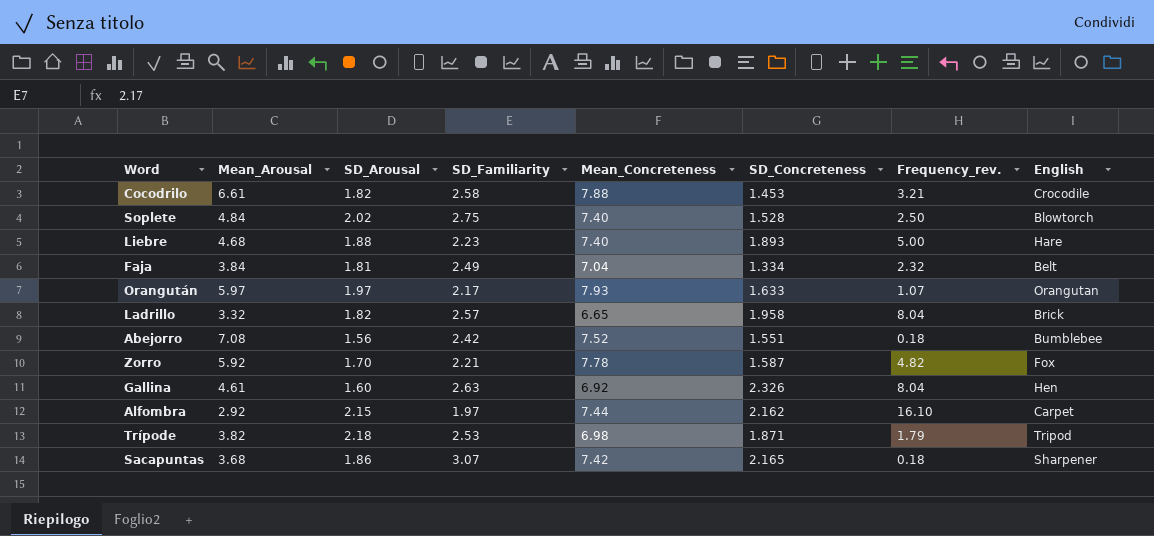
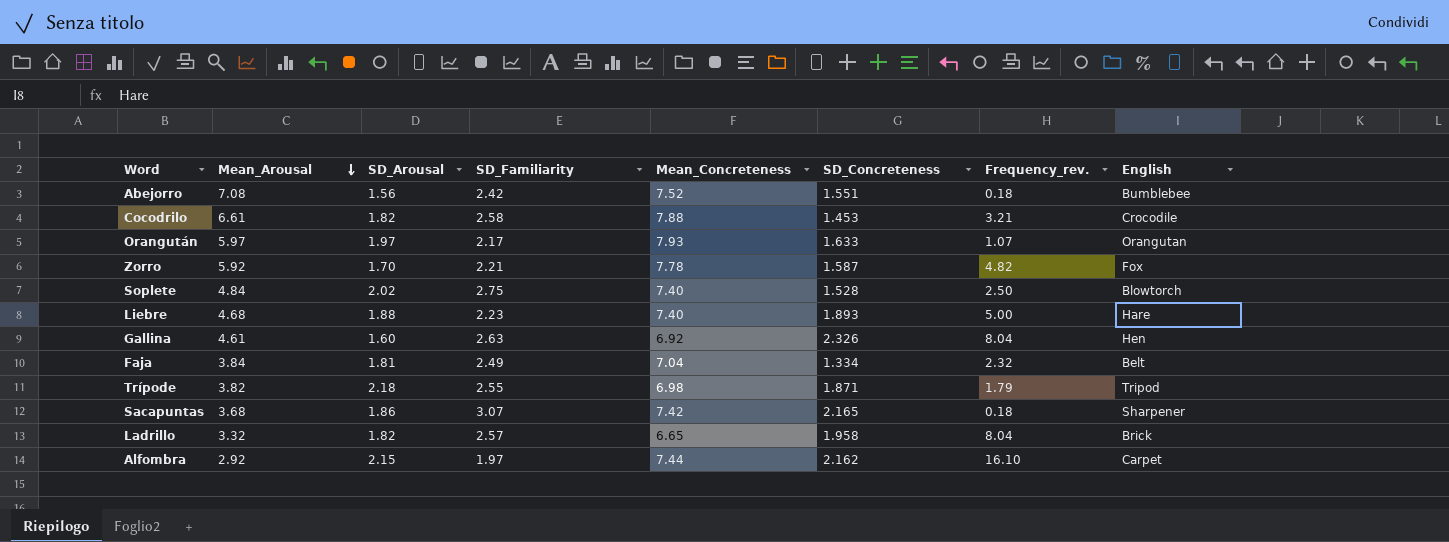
row order: none -> Mean_Arousal descending
Trípode | SD_Familiarity: 2.53 -> 2.55

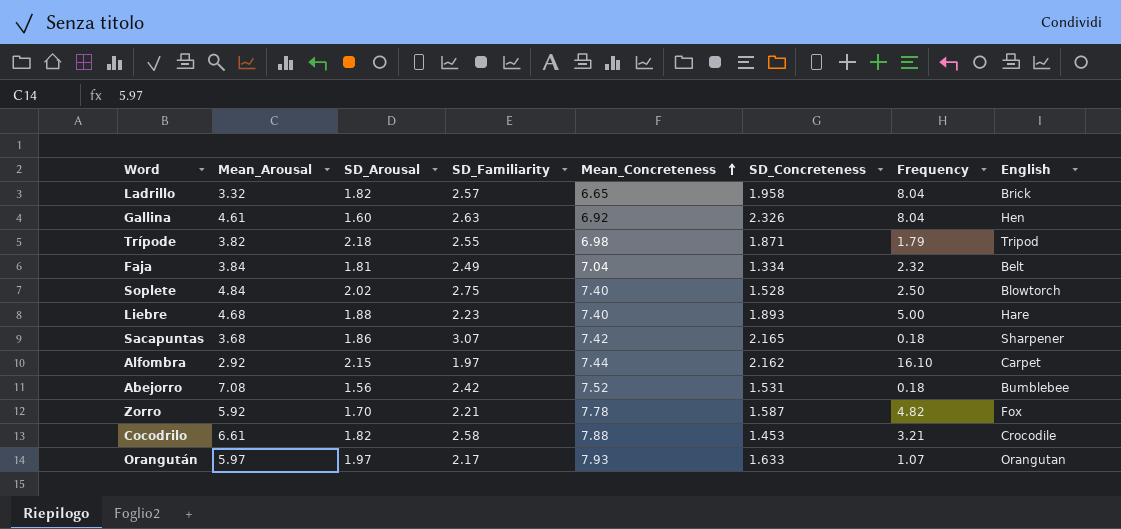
row order: Mean_Arousal descending -> Mean_Concreteness ascending
column name: Frequency_rev. -> Frequency
Abejorro | SD_Concreteness: 1.551 -> 1.531

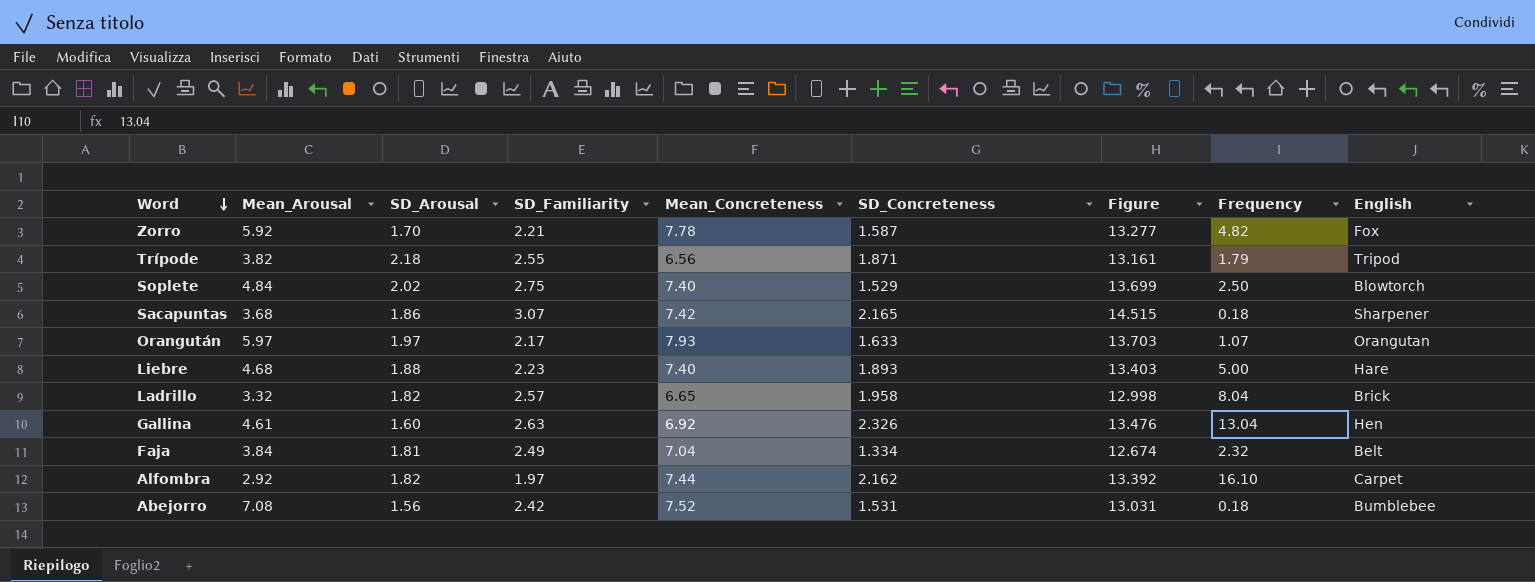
row order: Mean_Concreteness ascending -> Word descending
column Figure | formula: none -> [SD_Arousal] + [SD_Familiarity] + [Mean_Concreteness] + [SD_Concreteness]
row Cocodrilo: 6.61 | 1.82 | 2.58 | 7.88 | 1.453 | 3.21 | Crocodile -> none
Trípode | Mean_Concreteness: 6.98 -> 6.56
Soplete | SD_Concreteness: 1.528 -> 1.529
Gallina | Frequency: 8.04 -> 13.04
Alfombra | SD_Arousal: 2.15 -> 1.82

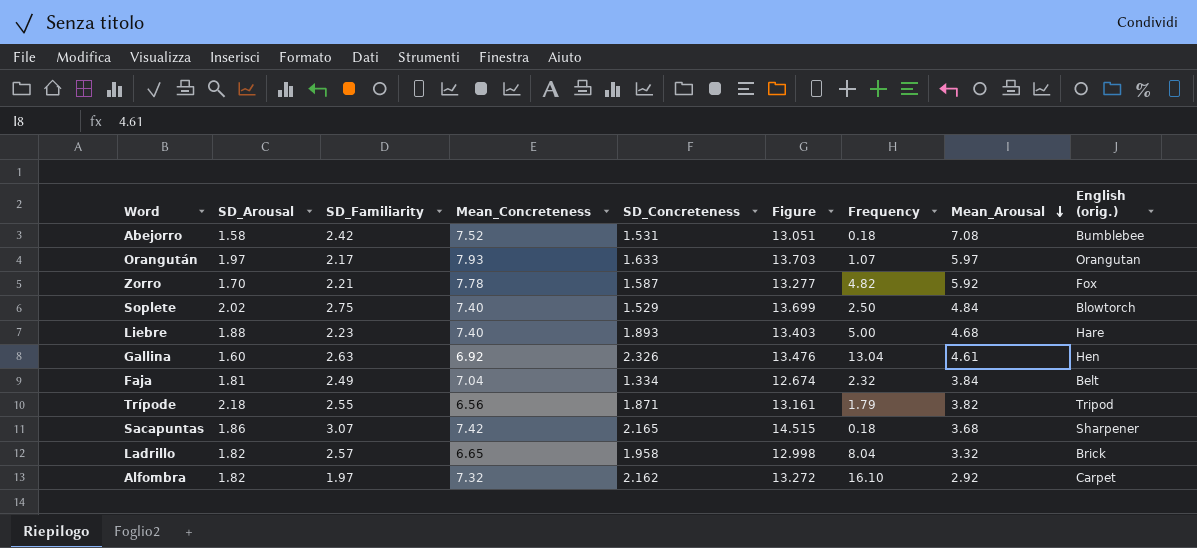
row order: Word descending -> Mean_Arousal descending
column Mean_Arousal | position: 2 -> 8
column name: English -> English (orig.)
Abejorro | SD_Arousal: 1.56 -> 1.58
Abejorro | Figure: 13.031 -> 13.051
Alfombra | Mean_Concreteness: 7.44 -> 7.32
Alfombra | Figure: 13.392 -> 13.272

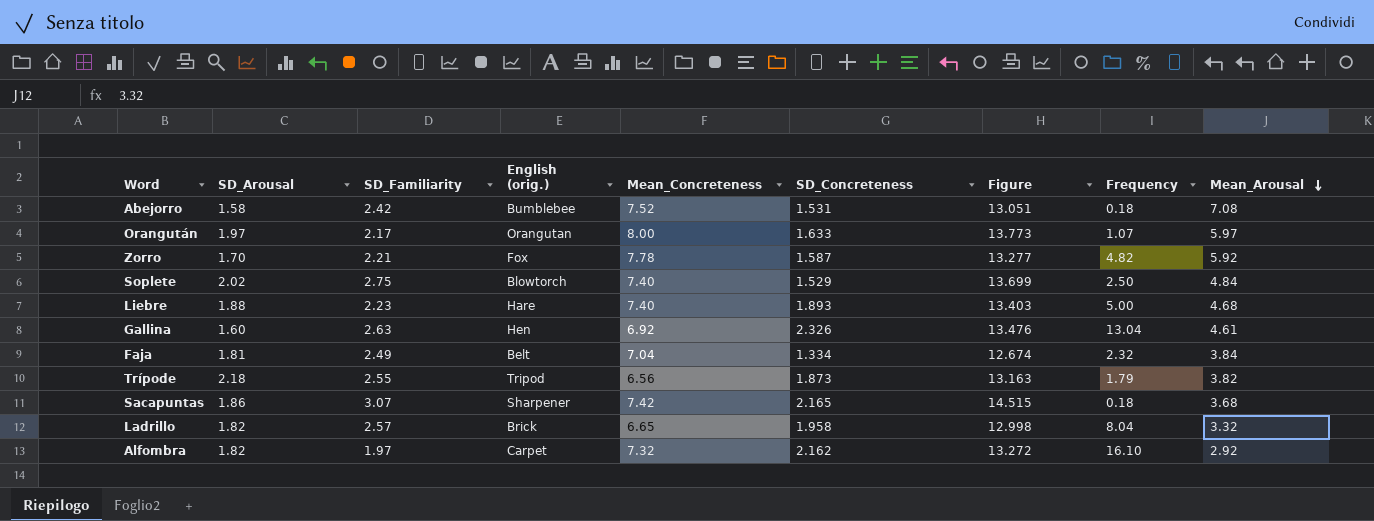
column English (orig.) | position: 9 -> 4
Orangután | Mean_Concreteness: 7.93 -> 8.00
Orangután | Figure: 13.703 -> 13.773
Trípode | SD_Concreteness: 1.871 -> 1.873
Trípode | Figure: 13.161 -> 13.163

